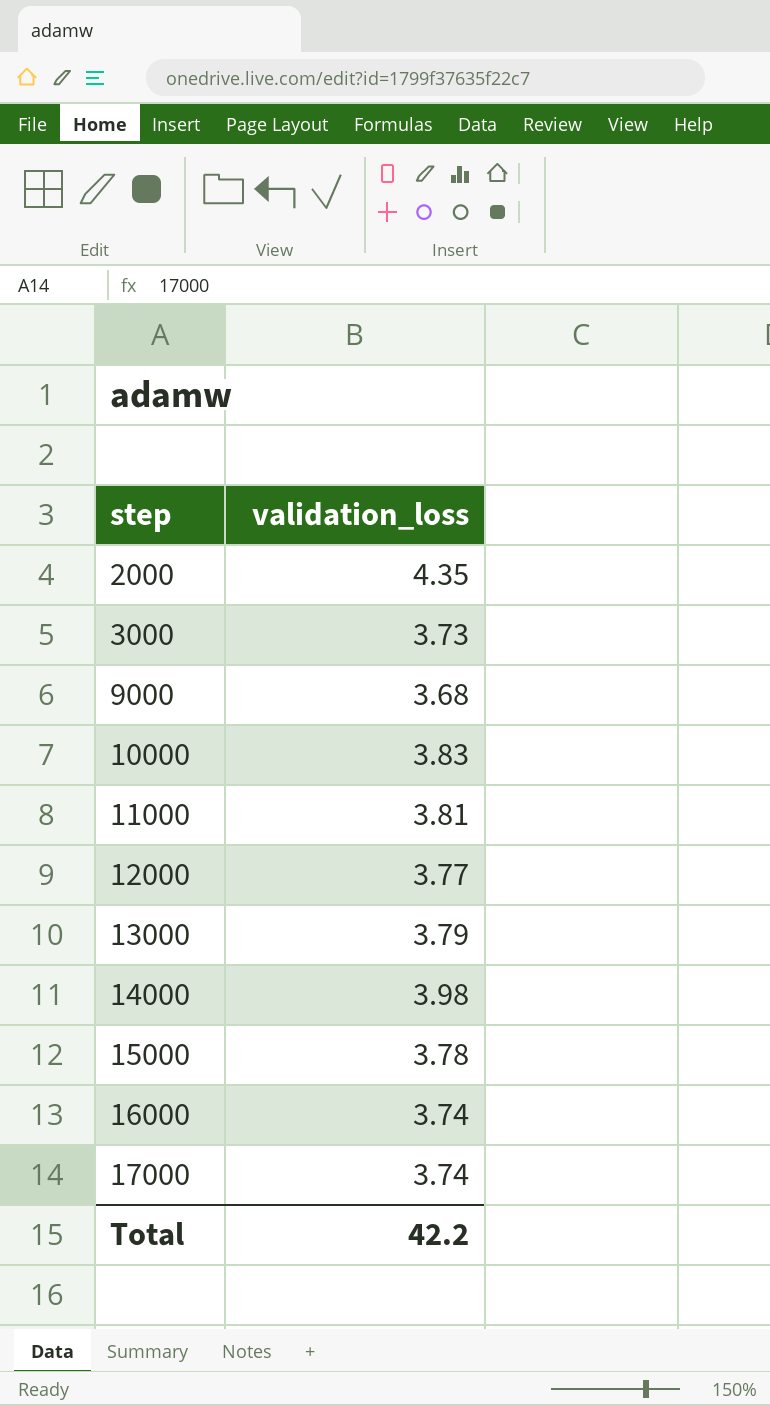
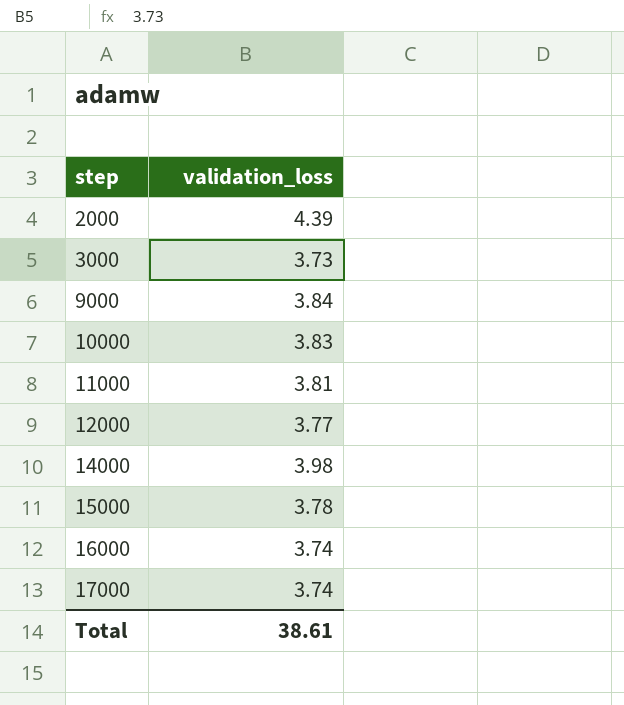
row 13000: 3.79 -> none
2000 | validation_loss: 4.35 -> 4.39
9000 | validation_loss: 3.68 -> 3.84
Total | validation_loss: 42.2 -> 38.61

